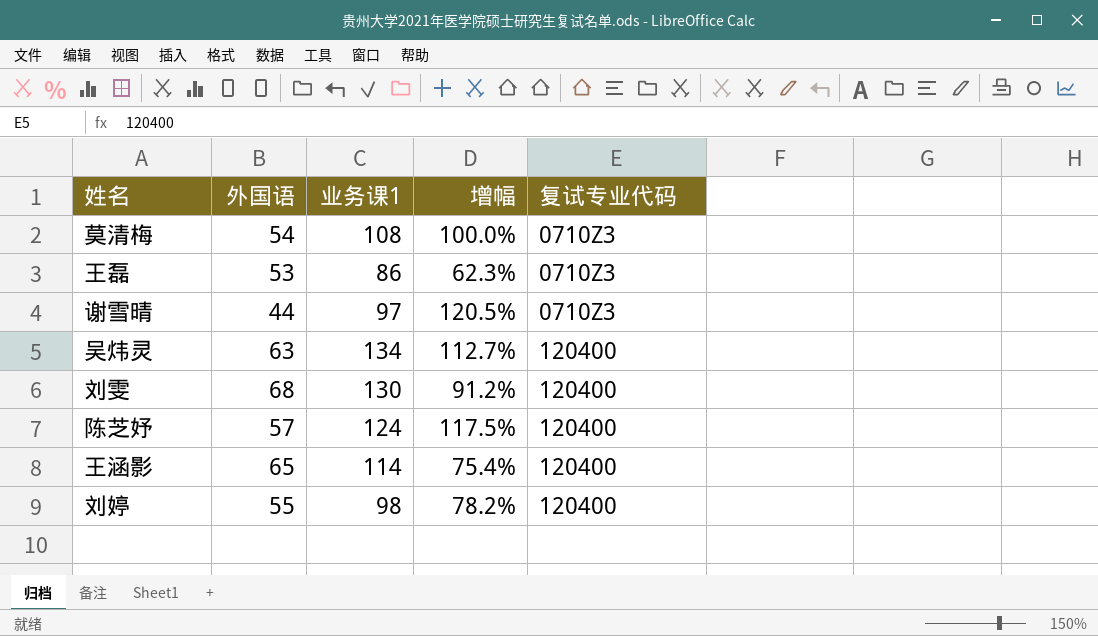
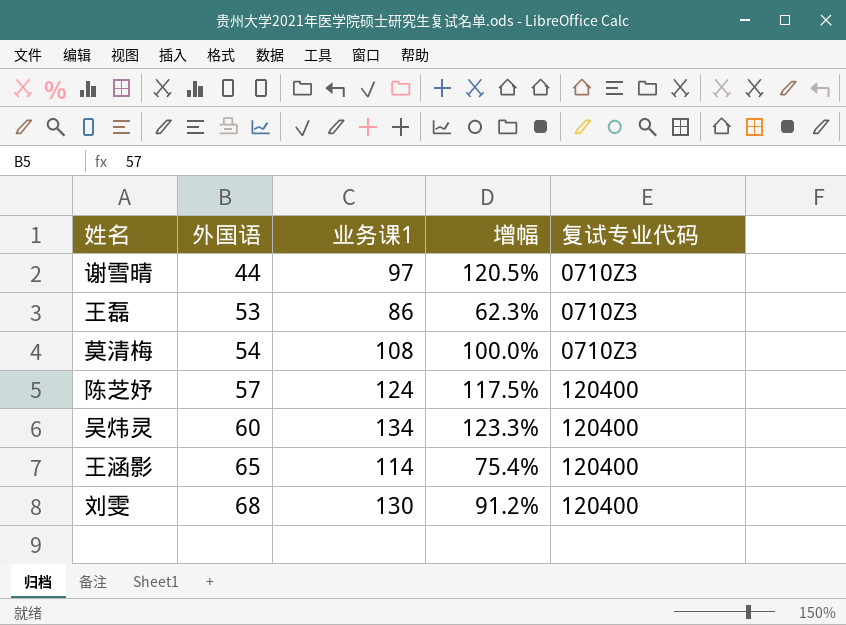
row order: 复试专业代码 ascending -> 外国语 ascending
row 刘婷: 55 | 98 | 78.2% | 120400 -> none
吴炜灵 | 外国语: 63 -> 60
吴炜灵 | 增幅: 112.7% -> 123.3%

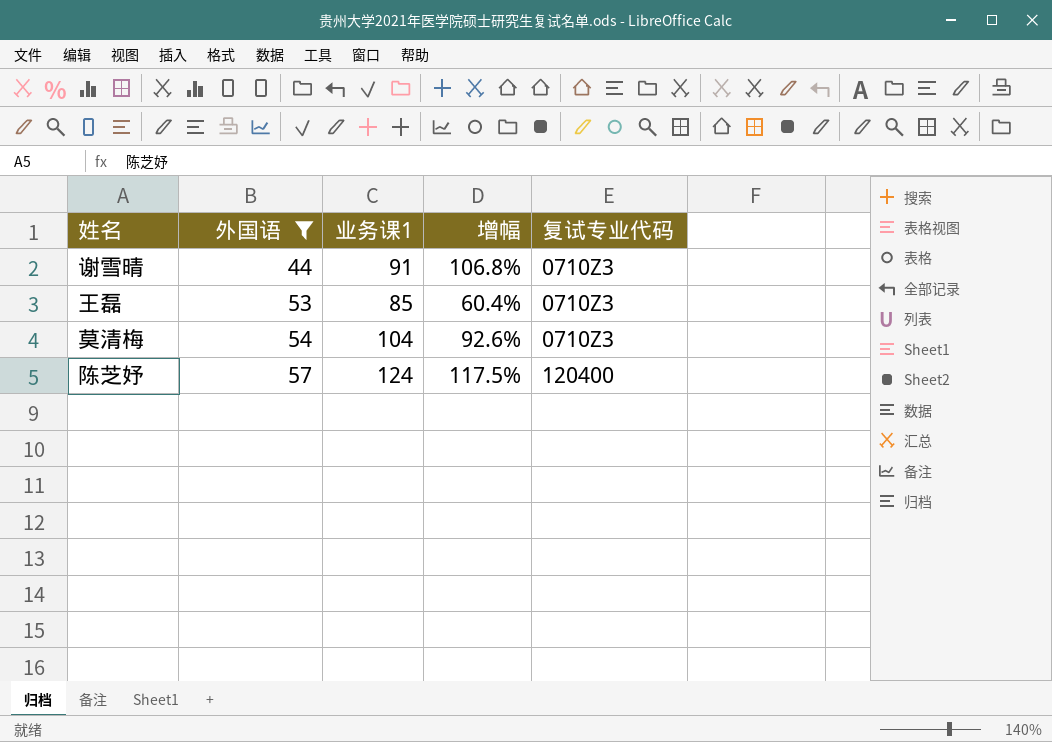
filter: none -> 外国语 <= 57
谢雪晴 | 业务课1: 97 -> 91
谢雪晴 | 增幅: 120.5% -> 106.8%
王磊 | 业务课1: 86 -> 85
王磊 | 增幅: 62.3% -> 60.4%
莫清梅 | 业务课1: 108 -> 104
莫清梅 | 增幅: 100.0% -> 92.6%

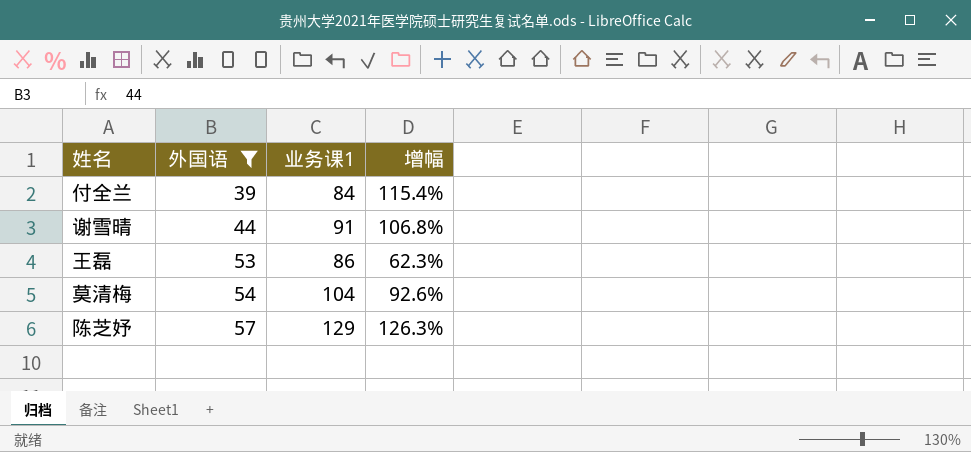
column 复试专业代码 | position: 5 -> none
row 付全兰: none -> 39 | 84 | 115.4%
王磊 | 业务课1: 85 -> 86
王磊 | 增幅: 60.4% -> 62.3%
陈芝妤 | 业务课1: 124 -> 129
陈芝妤 | 增幅: 117.5% -> 126.3%

